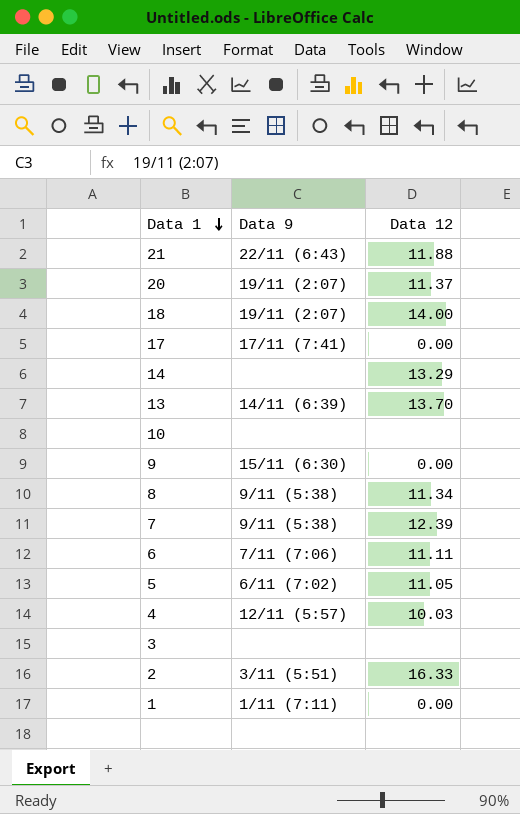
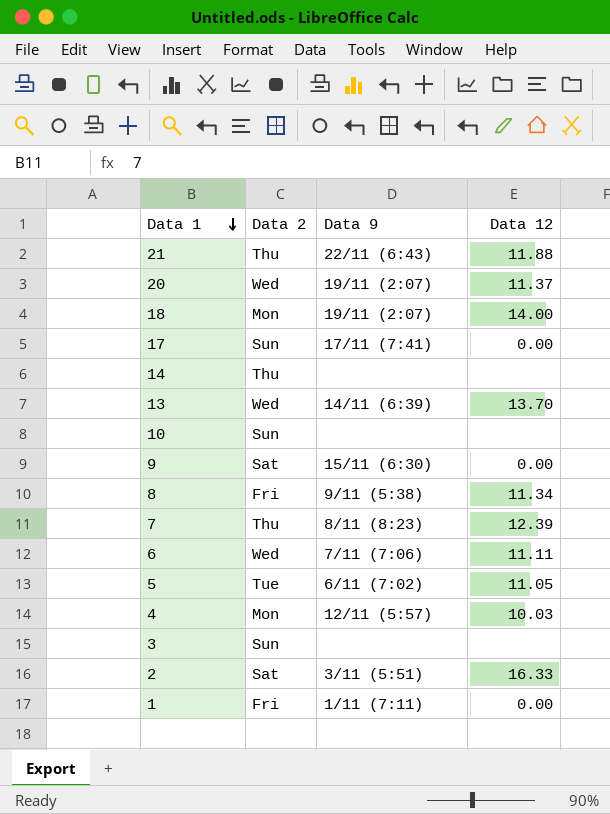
column Data 2 | position: none -> 2
14 | Data 12: 13.29 -> none
7 | Data 9: 9/11 (5:38) -> 8/11 (8:23)

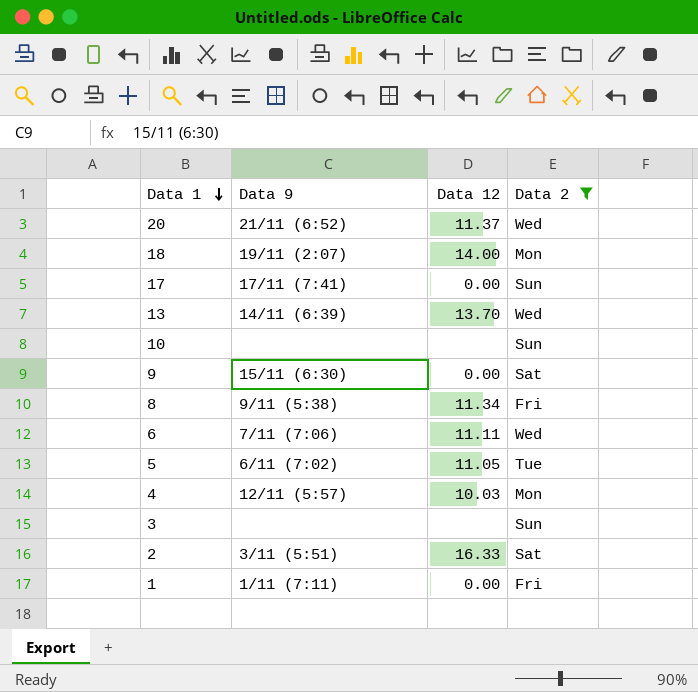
filter: none -> Data 2 != Thu
column Data 2 | position: 2 -> 4
20 | Data 9: 19/11 (2:07) -> 21/11 (6:52)

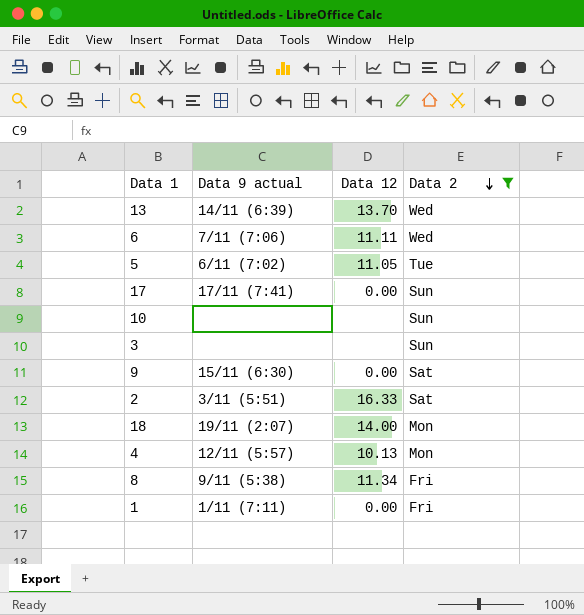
row order: Data 1 descending -> Data 2 descending
column name: Data 9 -> Data 9 actual
row 20: 21/11 (6:52) | 11.37 | Wed -> none
4 | Data 12: 10.03 -> 10.13

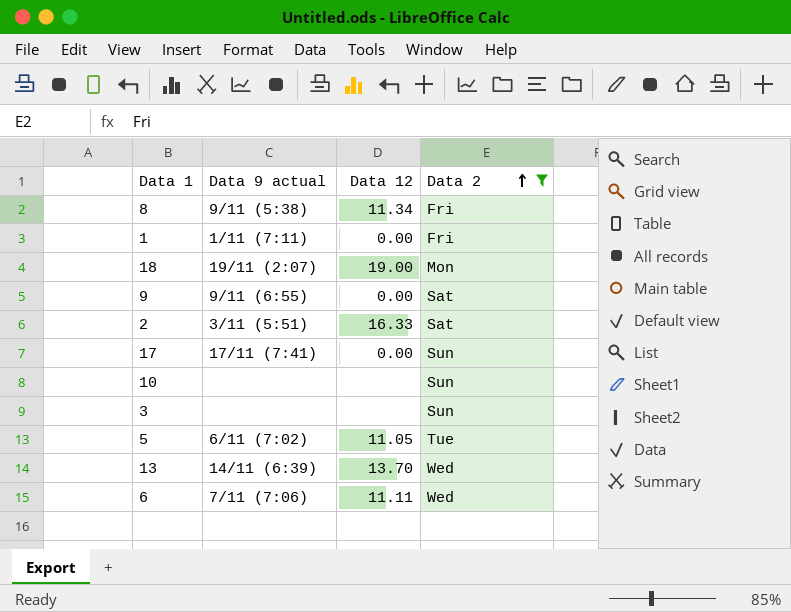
row order: Data 2 descending -> Data 2 ascending
row 4: 12/11 (5:57) | 10.13 | Mon -> none
18 | Data 12: 14.00 -> 19.00
9 | Data 9 actual: 15/11 (6:30) -> 9/11 (6:55)

